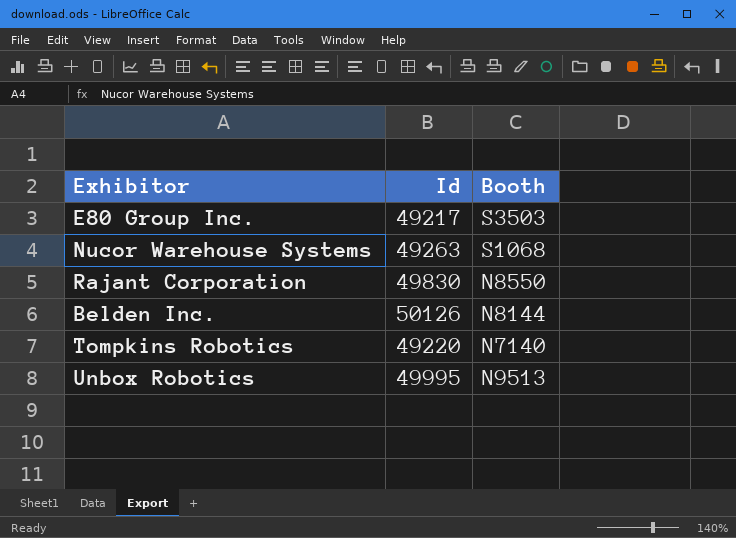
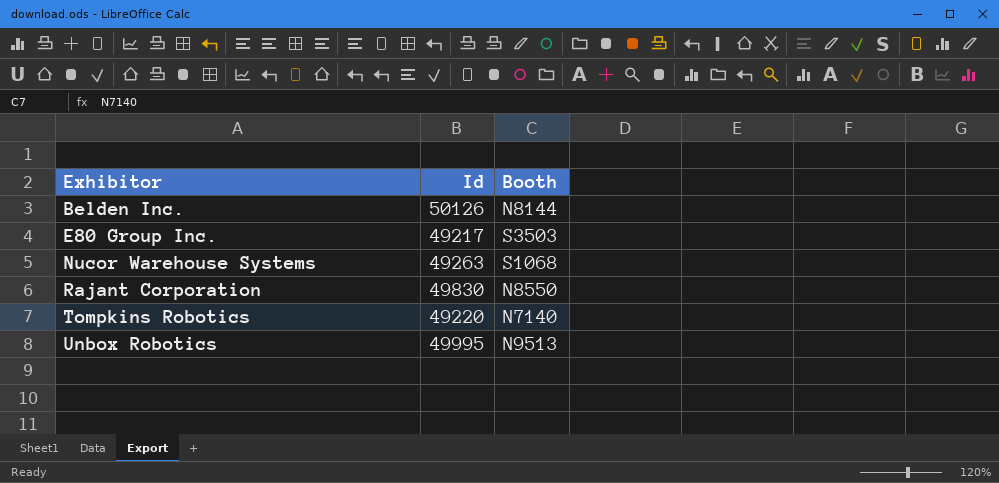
row order: none -> Exhibitor ascending

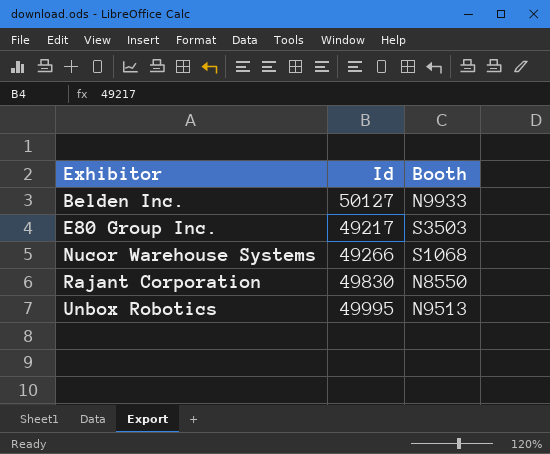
row Tompkins Robotics: 49220 | N7140 -> none
Belden Inc. | Id: 50126 -> 50127
Belden Inc. | Booth: N8144 -> N9933
Nucor Warehouse Systems | Id: 49263 -> 49266

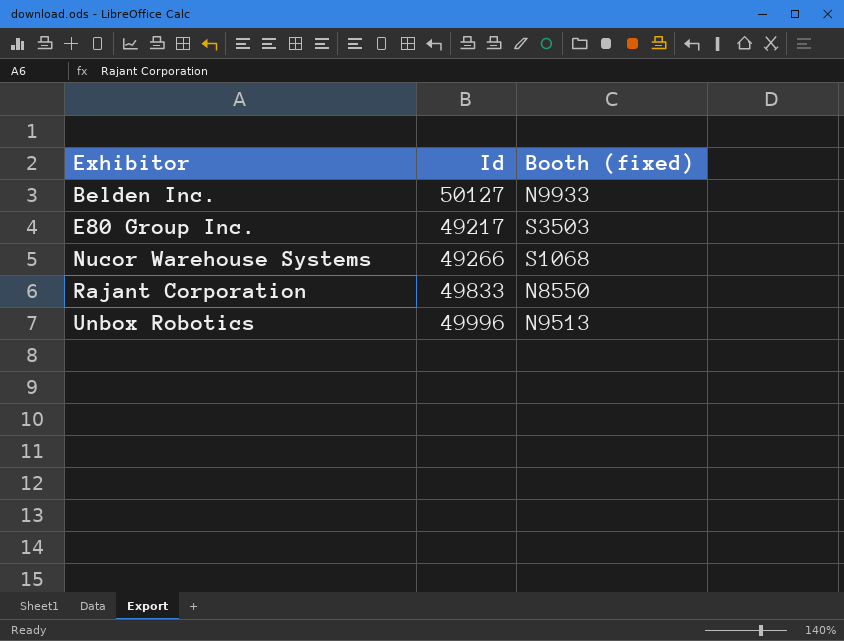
column name: Booth -> Booth (fixed)
Rajant Corporation | Id: 49830 -> 49833
Unbox Robotics | Id: 49995 -> 49996

